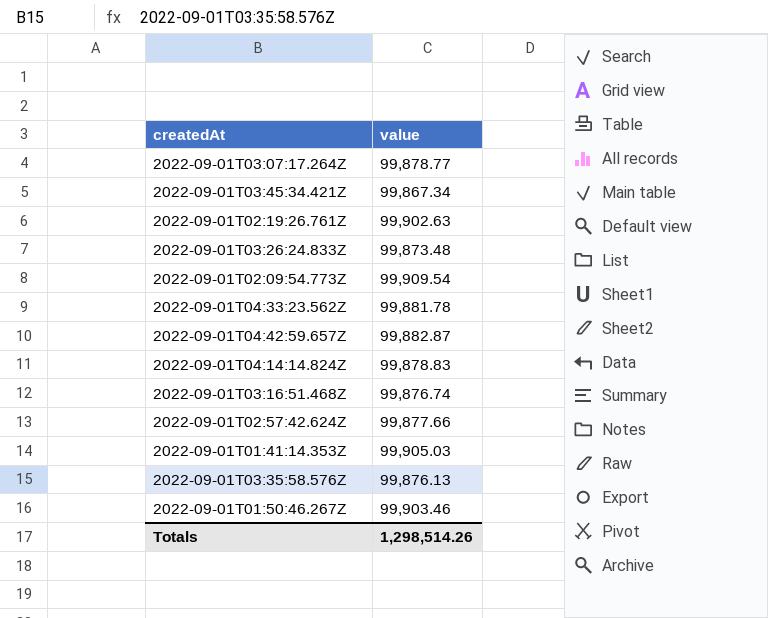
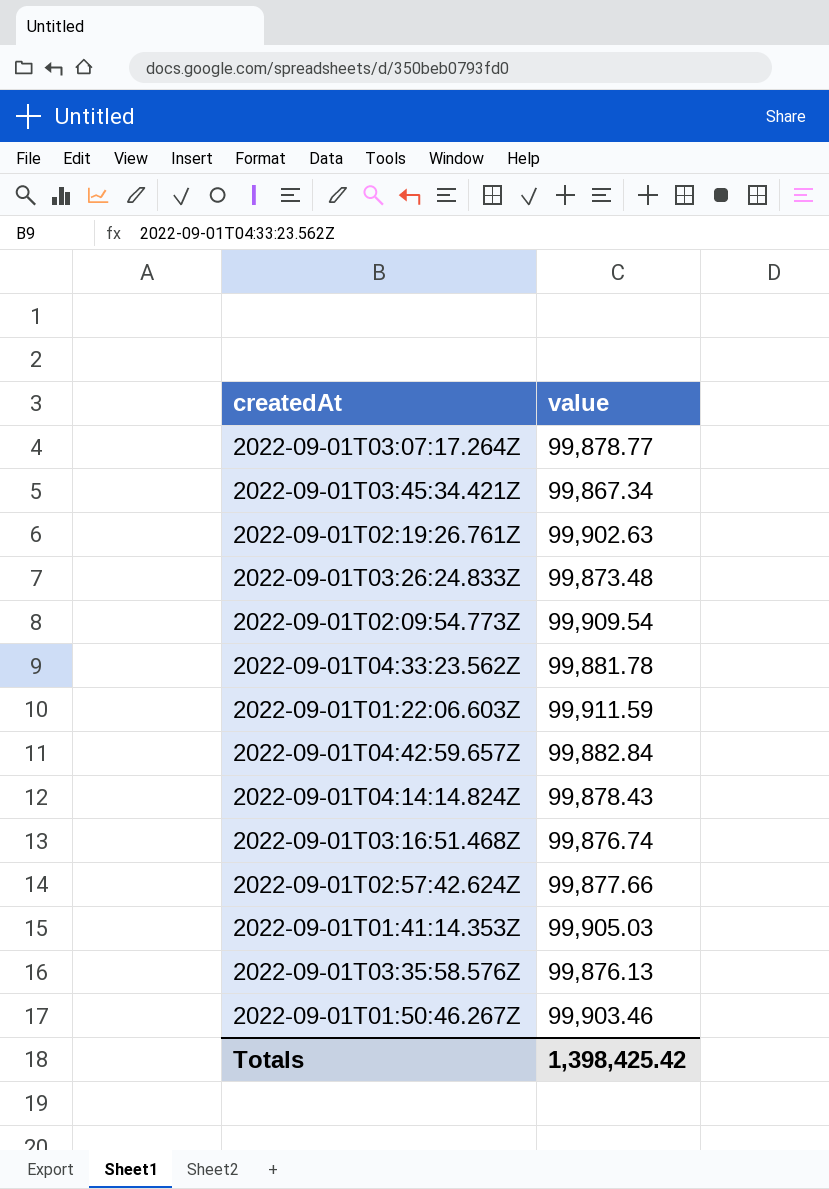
row 2022-09-01T01:22:06.603Z: none -> 99,911.59
2022-09-01T04:42:59.657Z | value: 99,882.87 -> 99,882.84
2022-09-01T04:14:14.824Z | value: 99,878.83 -> 99,878.43
Totals | value: 1,298,514.26 -> 1,398,425.42

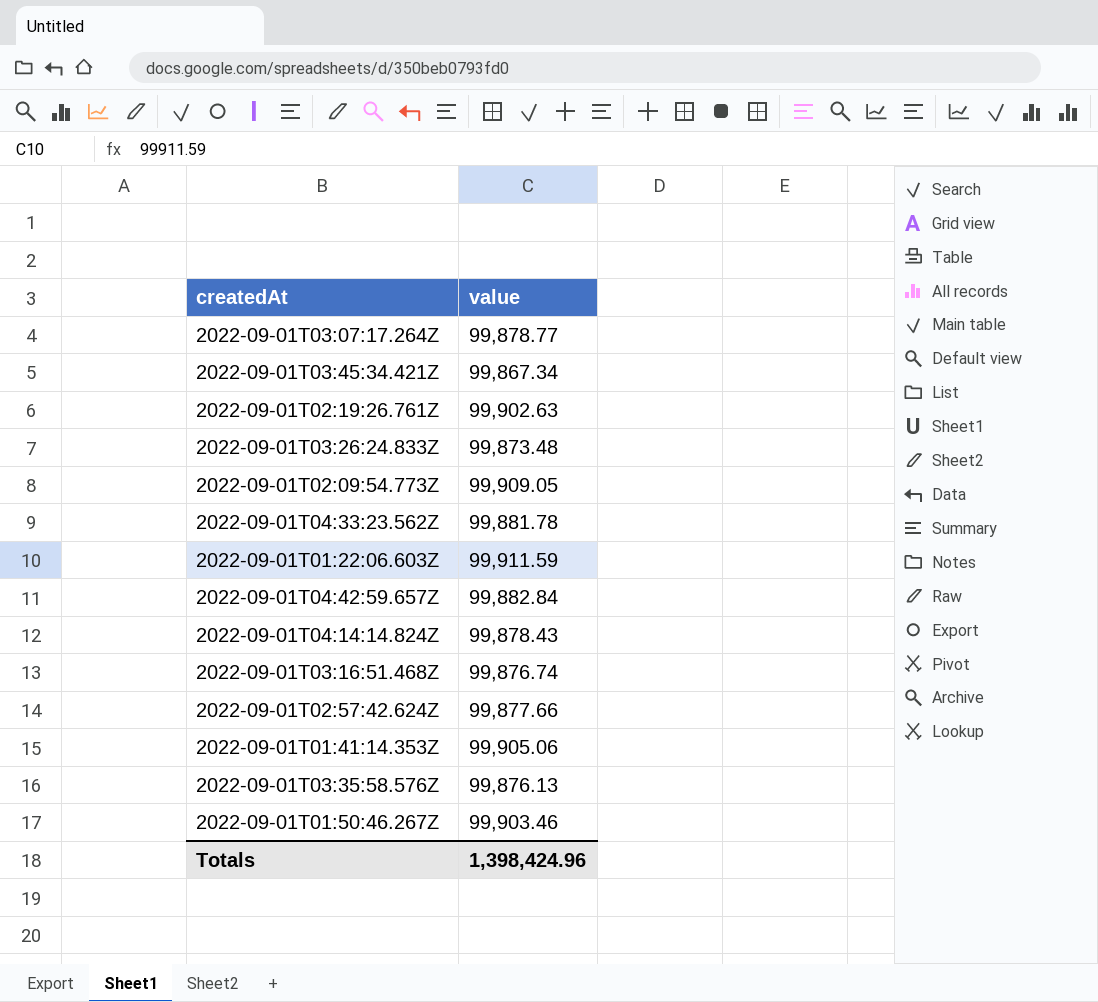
2022-09-01T02:09:54.773Z | value: 99,909.54 -> 99,909.05
2022-09-01T01:41:14.353Z | value: 99,905.03 -> 99,905.06
Totals | value: 1,398,425.42 -> 1,398,424.96

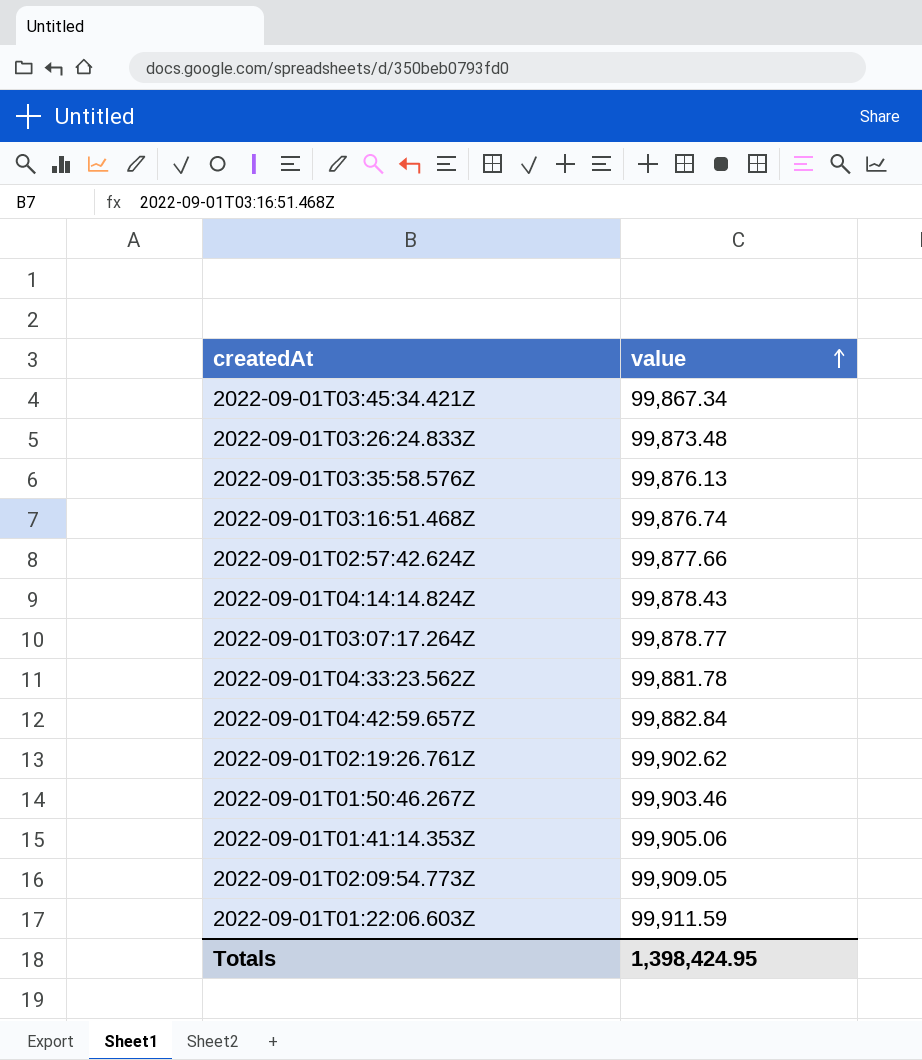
row order: none -> value ascending
2022-09-01T02:19:26.761Z | value: 99,902.63 -> 99,902.62
Totals | value: 1,398,424.96 -> 1,398,424.95

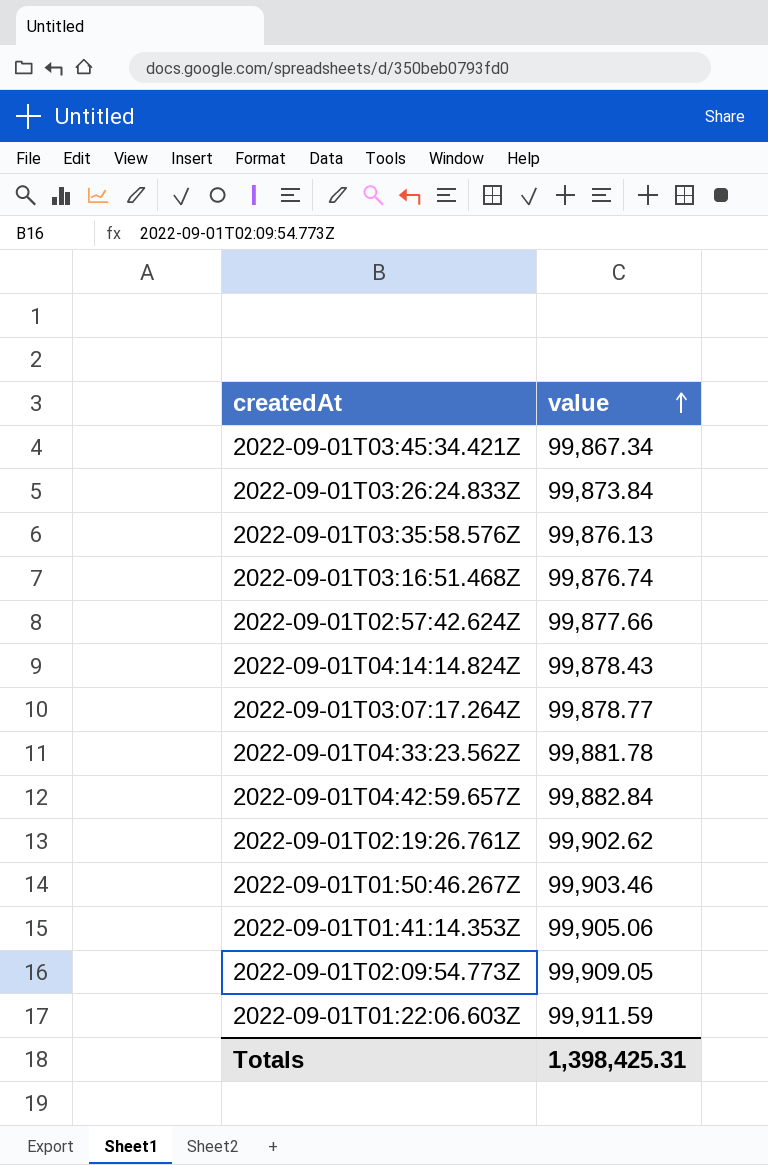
2022-09-01T03:26:24.833Z | value: 99,873.48 -> 99,873.84
Totals | value: 1,398,424.95 -> 1,398,425.31

